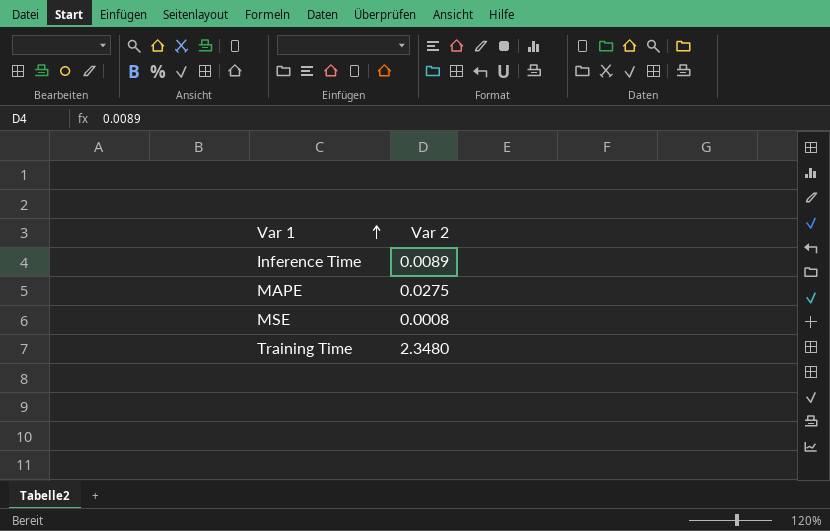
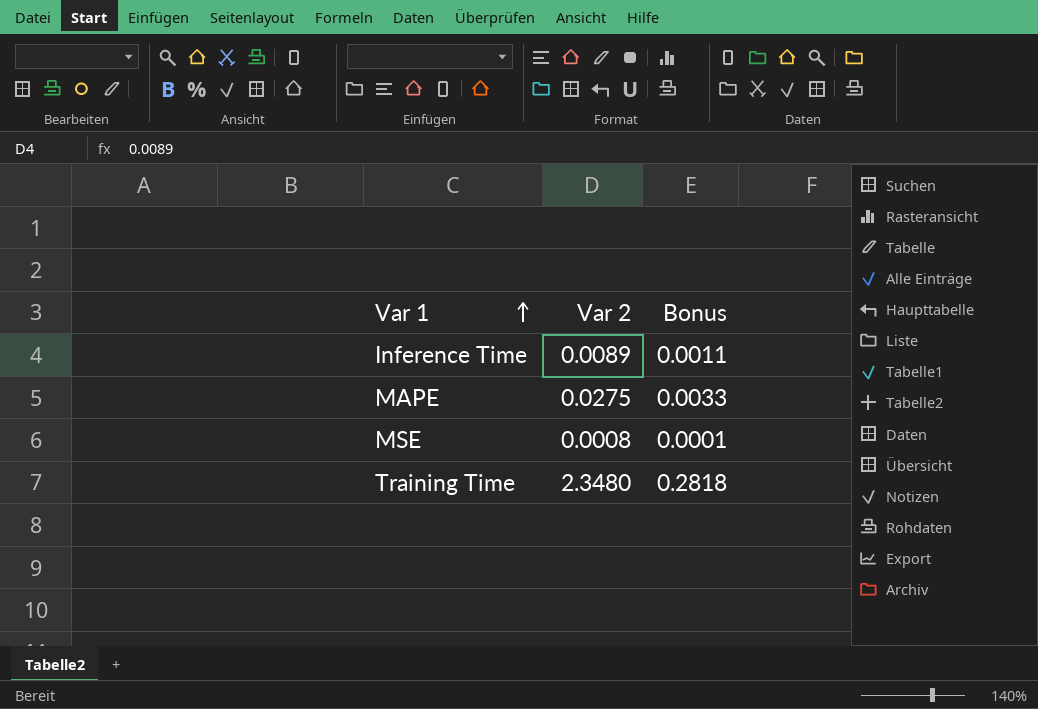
column Bonus | formula: none -> [Var 2] * 0.12

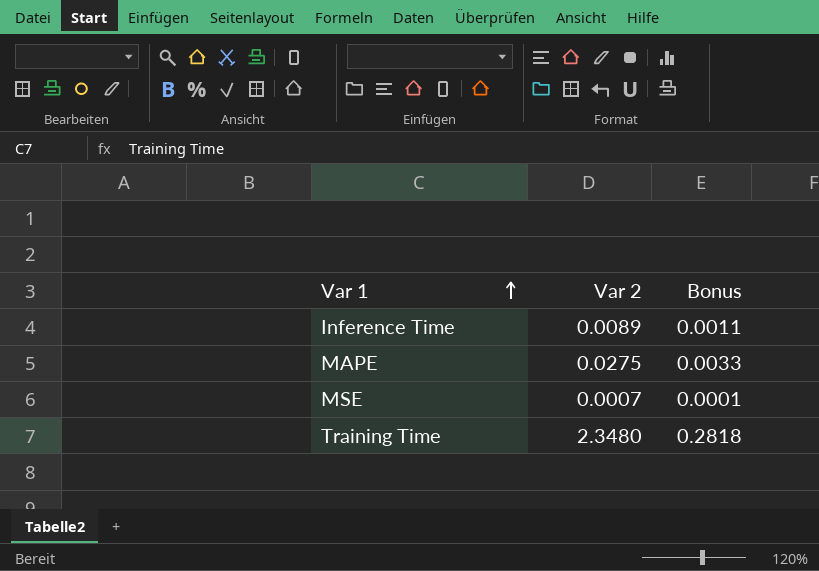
MSE | Var 2: 0.0008 -> 0.0007

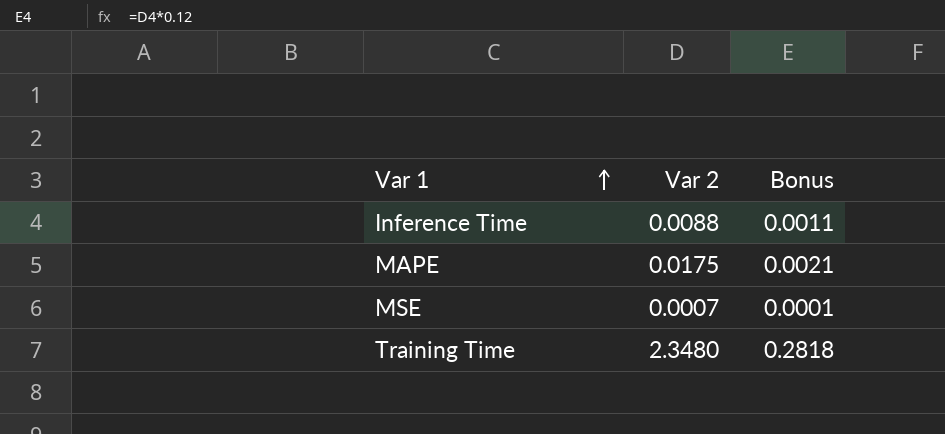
Inference Time | Var 2: 0.0089 -> 0.0088
MAPE | Var 2: 0.0275 -> 0.0175
MAPE | Bonus: 0.0033 -> 0.0021

